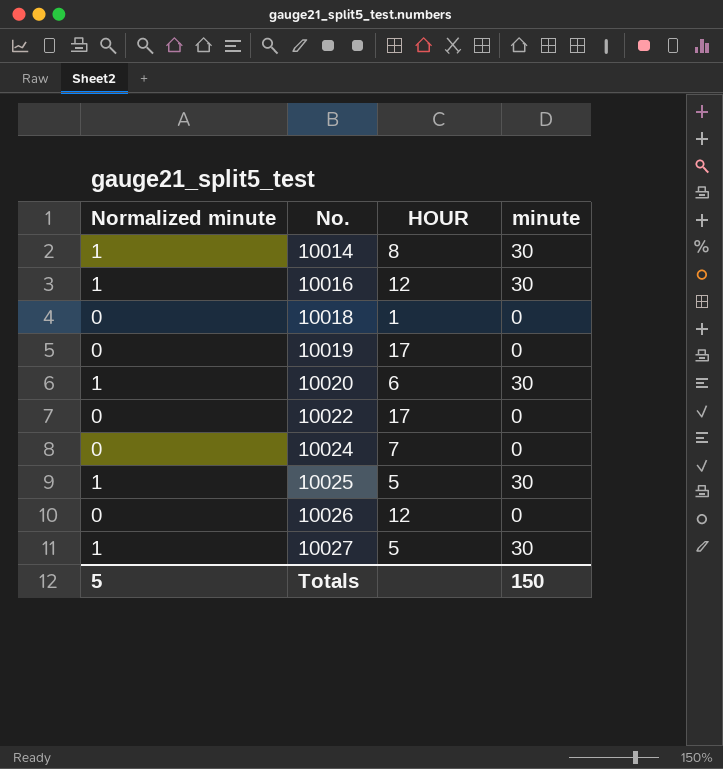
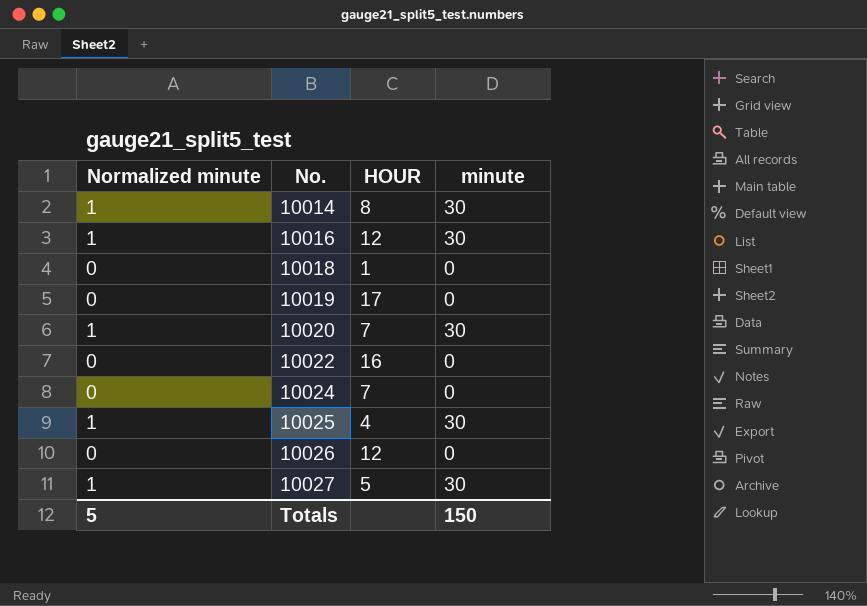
10020 | HOUR: 6 -> 7
10022 | HOUR: 17 -> 16
10025 | HOUR: 5 -> 4

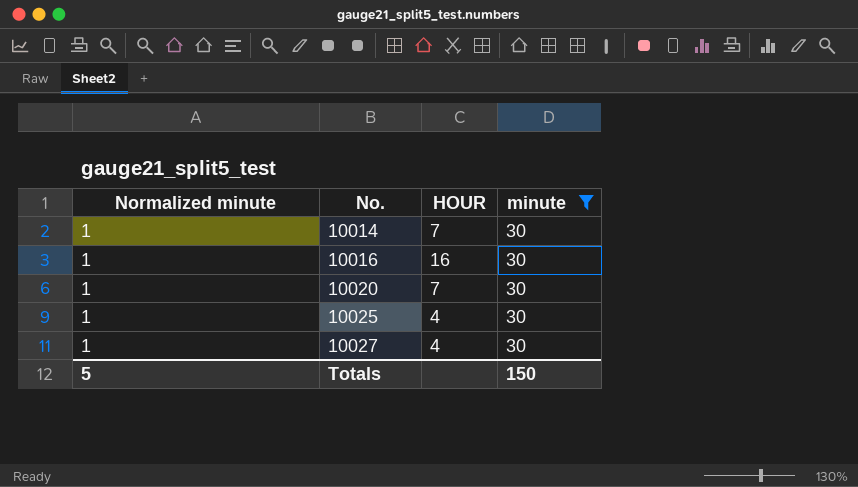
filter: none -> minute = 30
10014 | HOUR: 8 -> 7
10016 | HOUR: 12 -> 16
10027 | HOUR: 5 -> 4

